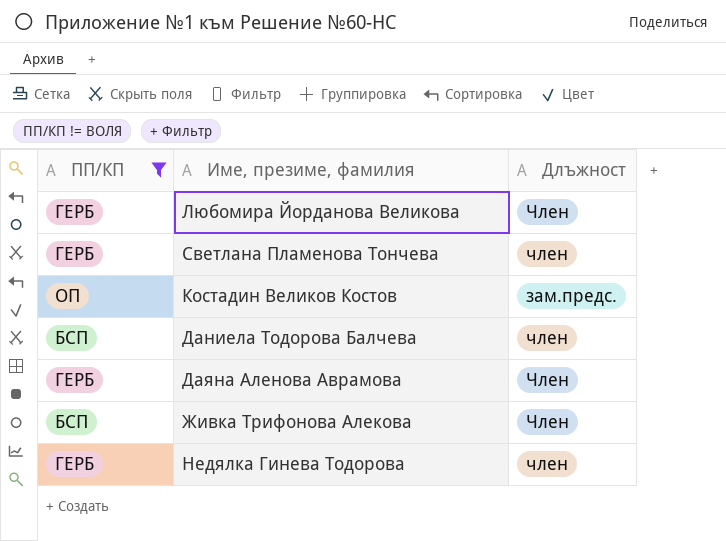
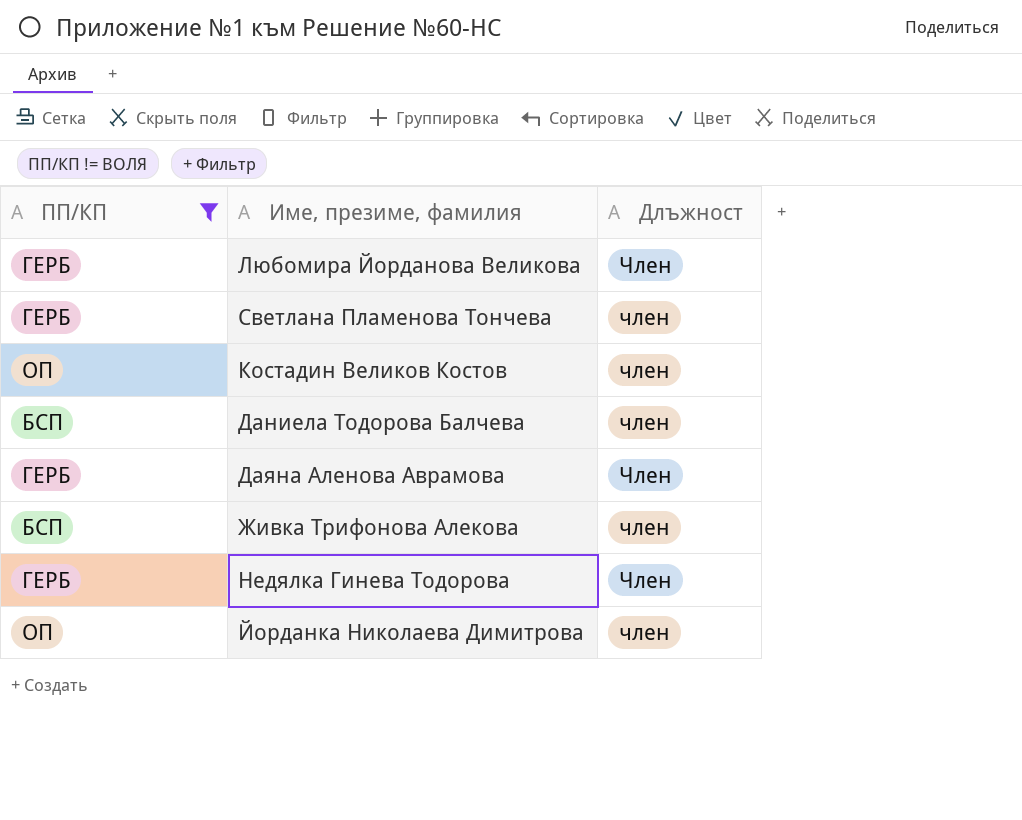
Костадин Великов Костов | Длъжност: зам.предс. -> член
Живка Трифонова Алекова | Длъжност: Член -> член
Недялка Гинева Тодорова | Длъжност: член -> Член
row Йорданка Николаева Димитрова: none -> ОП | член

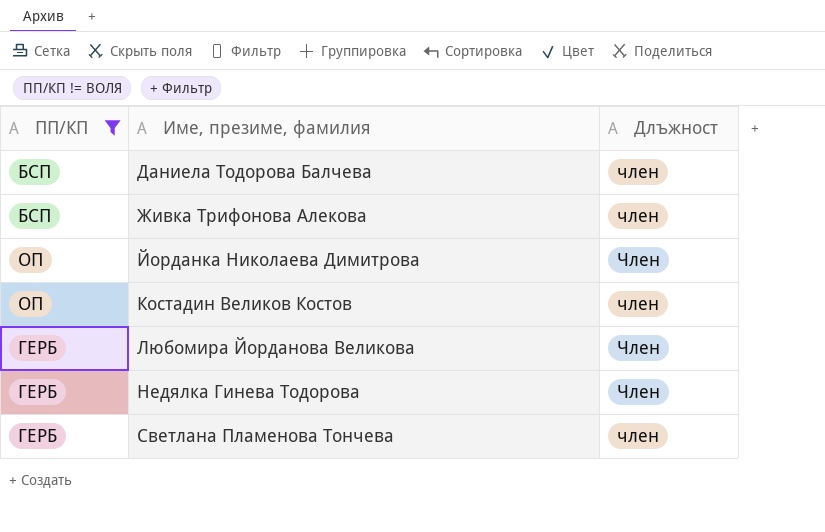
row order: none -> Име, презиме, фамилия ascending
row Даяна Аленова Аврамова: ГЕРБ | Член -> none
Йорданка Николаева Димитрова | Длъжност: член -> Член

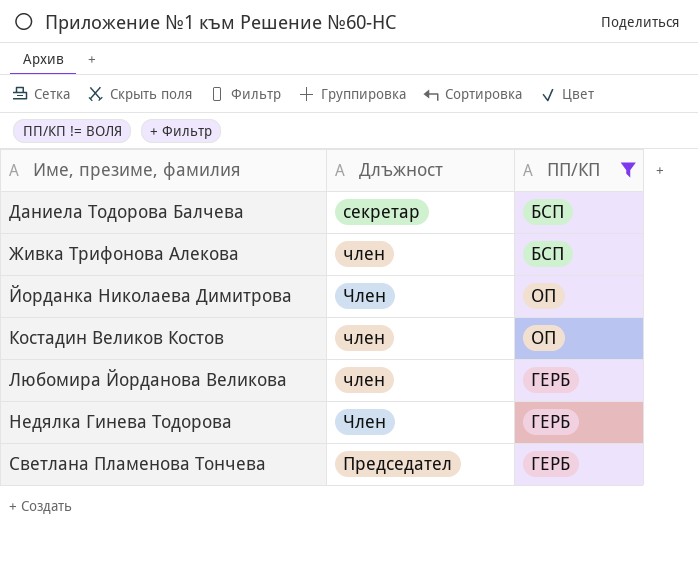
column ПП/КП | position: 1 -> 3
Даниела Тодорова Балчева | Длъжност: член -> секретар
Любомира Йорданова Великова | Длъжност: Член -> член
Светлана Пламенова Тончева | Длъжност: член -> Председател

